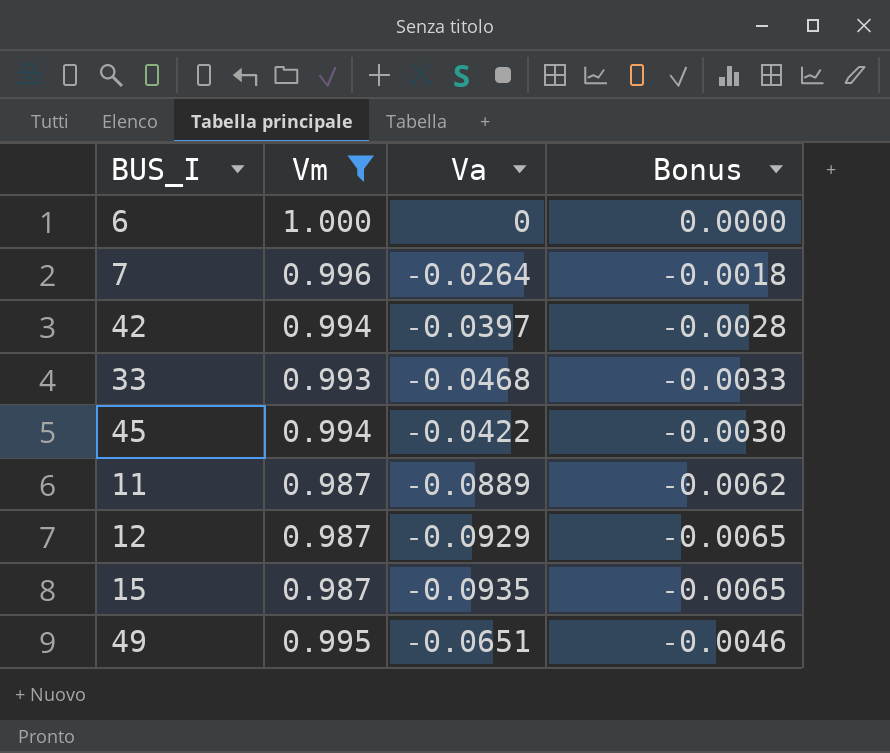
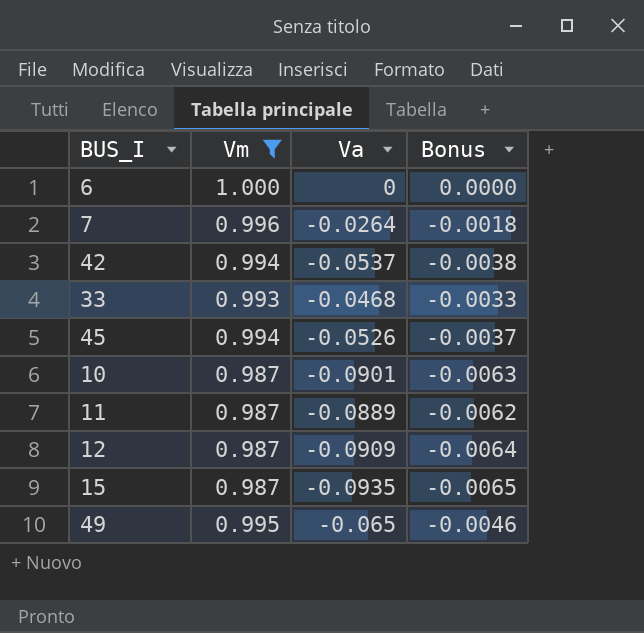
42 | Va: -0.0397 -> -0.0537
42 | Bonus: -0.0028 -> -0.0038
45 | Va: -0.0422 -> -0.0526
45 | Bonus: -0.0030 -> -0.0037
row 10: none -> 0.987 | -0.0901 | -0.0063
12 | Va: -0.0929 -> -0.0909
12 | Bonus: -0.0065 -> -0.0064
49 | Va: -0.0651 -> -0.065

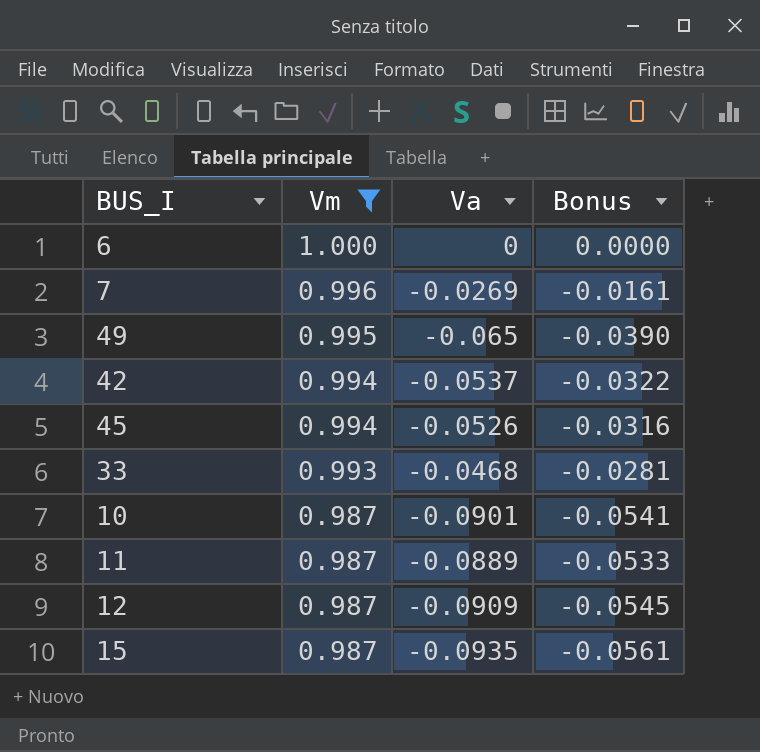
row order: none -> Vm descending
column Bonus | formula: [Va] * 0.07 -> [Va] * 0.6
7 | Va: -0.0264 -> -0.0269

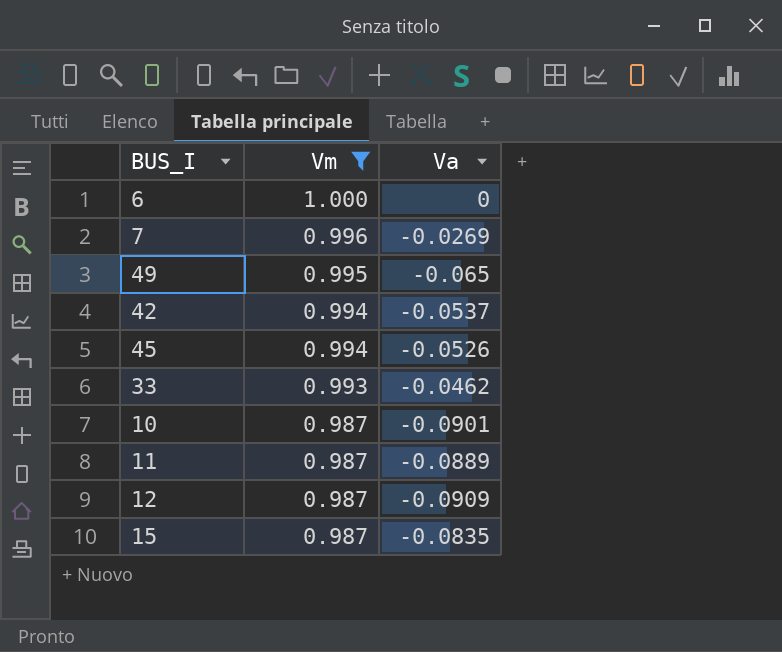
column Bonus | formula: [Va] * 0.6 -> none
33 | Va: -0.0468 -> -0.0462
15 | Va: -0.0935 -> -0.0835

